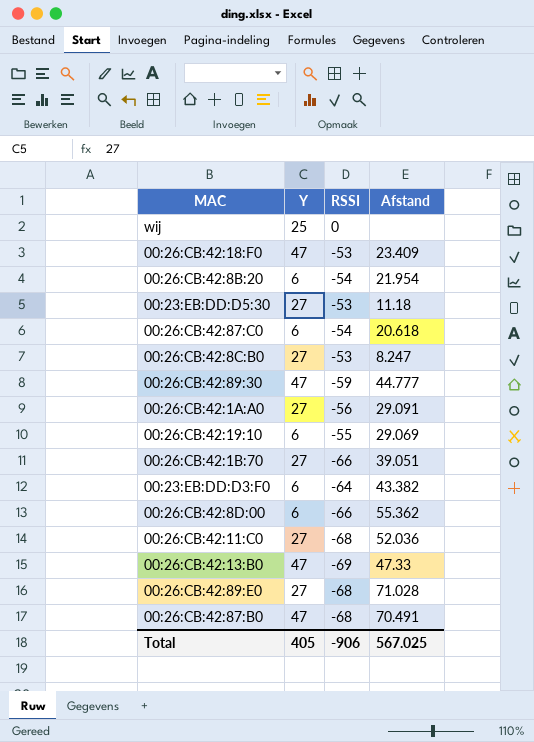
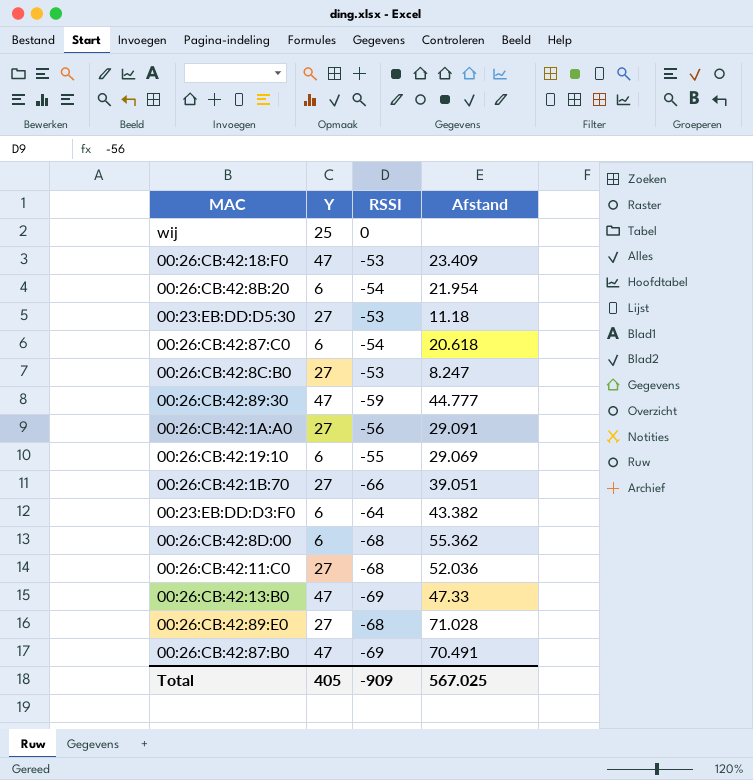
00:26:CB:42:8D:00 | RSSI: -66 -> -68
00:26:CB:42:87:B0 | RSSI: -68 -> -69
Total | RSSI: -906 -> -909

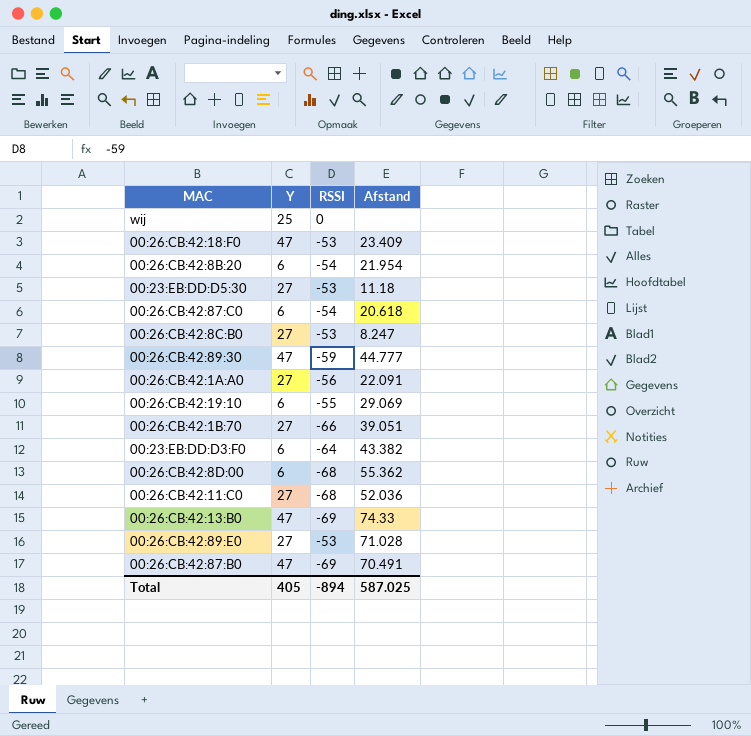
00:26:CB:42:1A:A0 | Afstand: 29.091 -> 22.091
00:26:CB:42:13:B0 | Afstand: 47.33 -> 74.33
00:26:CB:42:89:E0 | RSSI: -68 -> -53
Total | RSSI: -909 -> -894
Total | Afstand: 567.025 -> 587.025

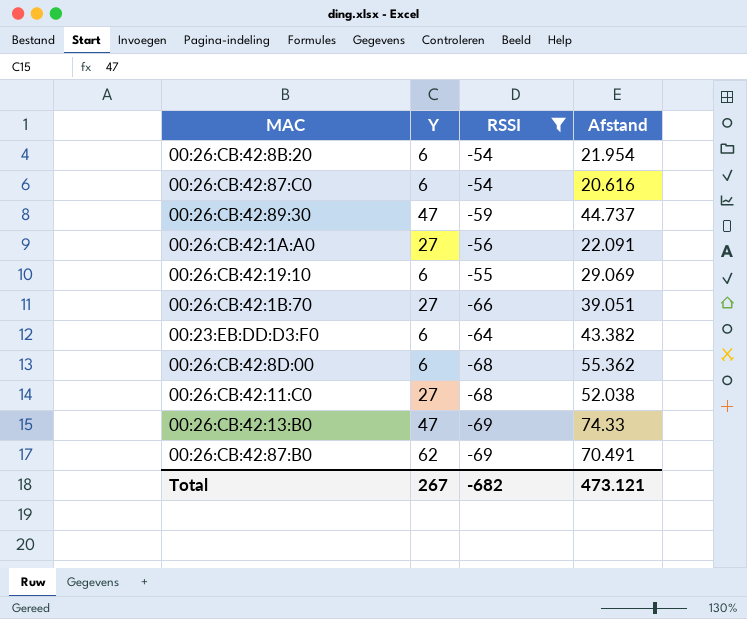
filter: none -> RSSI <= -54
00:26:CB:42:87:C0 | Afstand: 20.618 -> 20.616
00:26:CB:42:89:30 | Afstand: 44.777 -> 44.737
00:26:CB:42:11:C0 | Afstand: 52.036 -> 52.038
00:26:CB:42:87:B0 | Y: 47 -> 62
Total | Y: 405 -> 267
Total | RSSI: -894 -> -682
Total | Afstand: 587.025 -> 473.121

